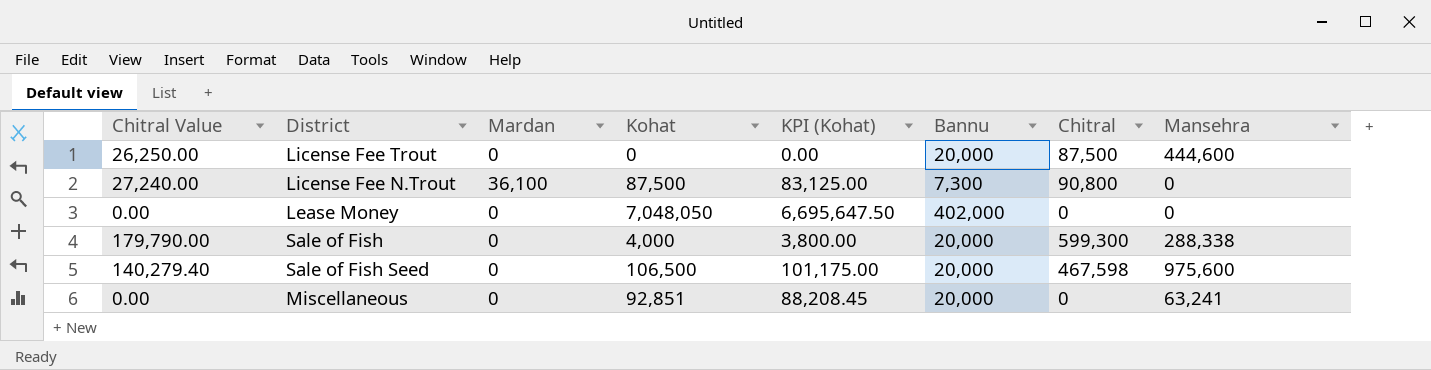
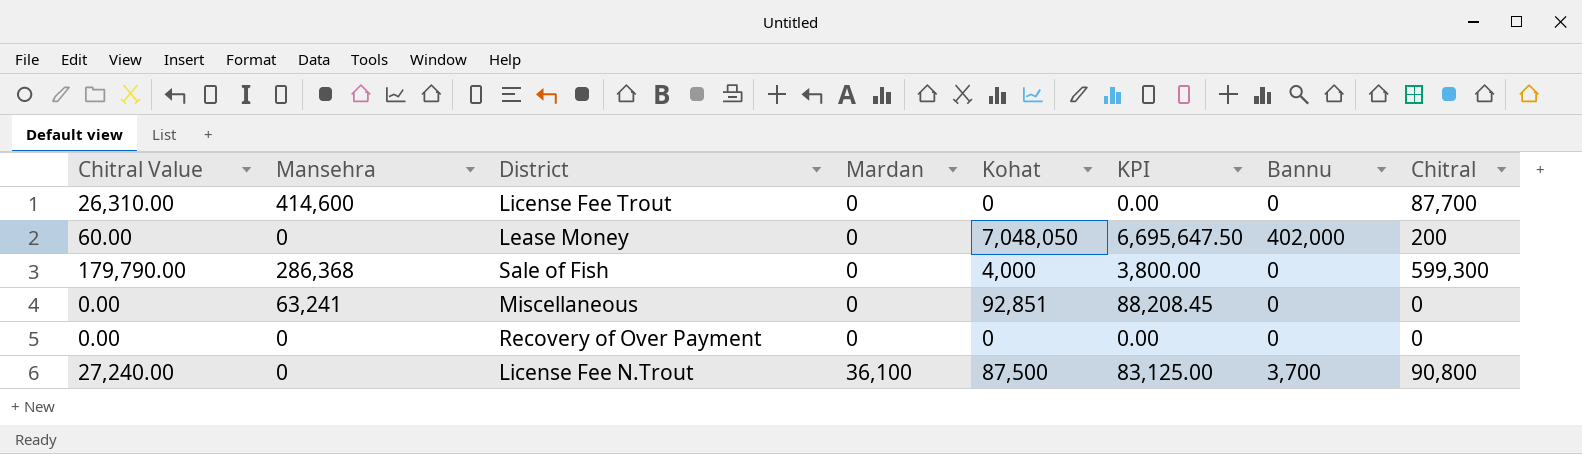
row order: none -> Mardan ascending
column Mansehra | position: 8 -> 2
column name: KPI (Kohat) -> KPI
row Sale of Fish Seed: 140,279.40 | 0 | 106,500 | 101,175.00 | 20,000 | 467,598 | 975,600 -> none
License Fee Trout | Chitral Value: 26,250.00 -> 26,310.00
License Fee Trout | Mansehra: 444,600 -> 414,600
License Fee Trout | Bannu: 20,000 -> 0
License Fee Trout | Chitral: 87,500 -> 87,700
Lease Money | Chitral Value: 0.00 -> 60.00
Lease Money | Chitral: 0 -> 200
Sale of Fish | Mansehra: 288,338 -> 286,368
Sale of Fish | Bannu: 20,000 -> 0
Miscellaneous | Bannu: 20,000 -> 0
row Recovery of Over Payment: none -> 0.00 | 0 | 0 | 0 | 0.00 | 0 | 0
License Fee N.Trout | Bannu: 7,300 -> 3,700

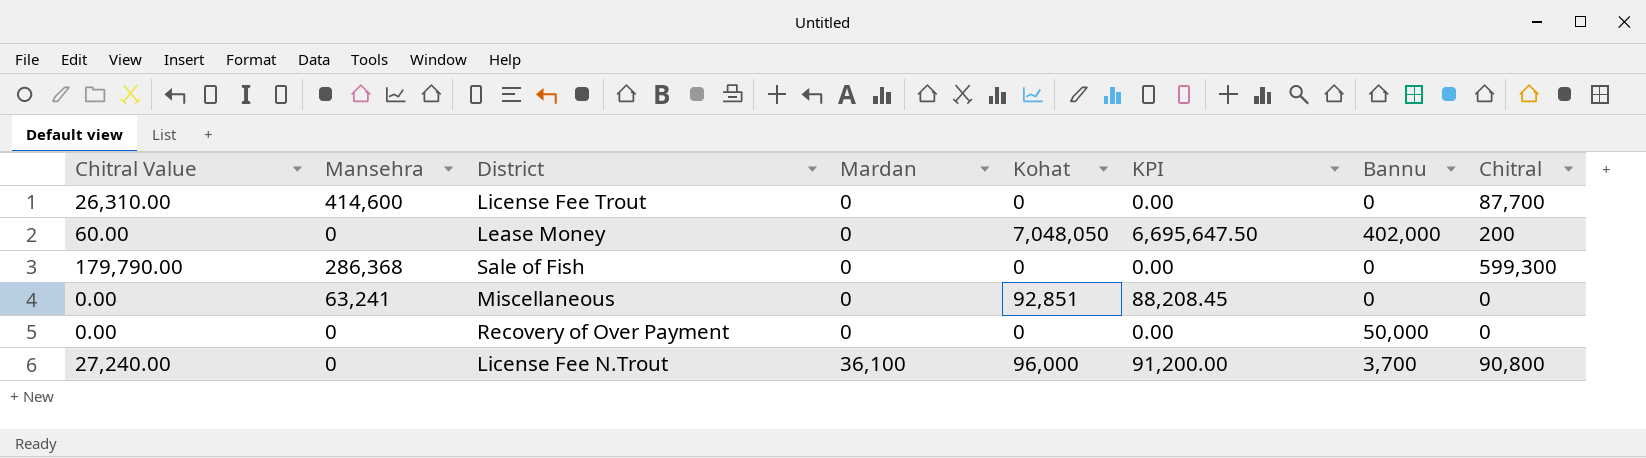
Sale of Fish | Kohat: 4,000 -> 0
Sale of Fish | KPI: 3,800.00 -> 0.00
Recovery of Over Payment | Bannu: 0 -> 50,000
License Fee N.Trout | Kohat: 87,500 -> 96,000
License Fee N.Trout | KPI: 83,125.00 -> 91,200.00

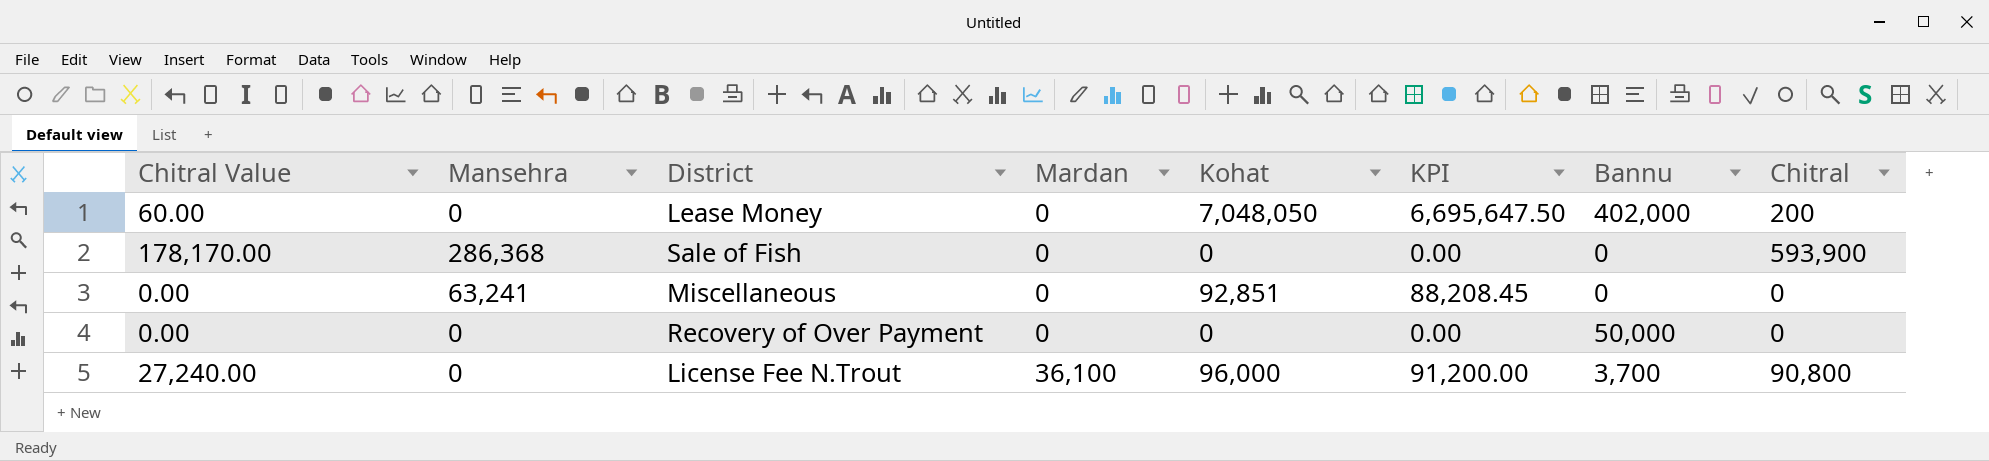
row License Fee Trout: 26,310.00 | 414,600 | 0 | 0 | 0.00 | 0 | 87,700 -> none
Sale of Fish | Chitral Value: 179,790.00 -> 178,170.00
Sale of Fish | Chitral: 599,300 -> 593,900

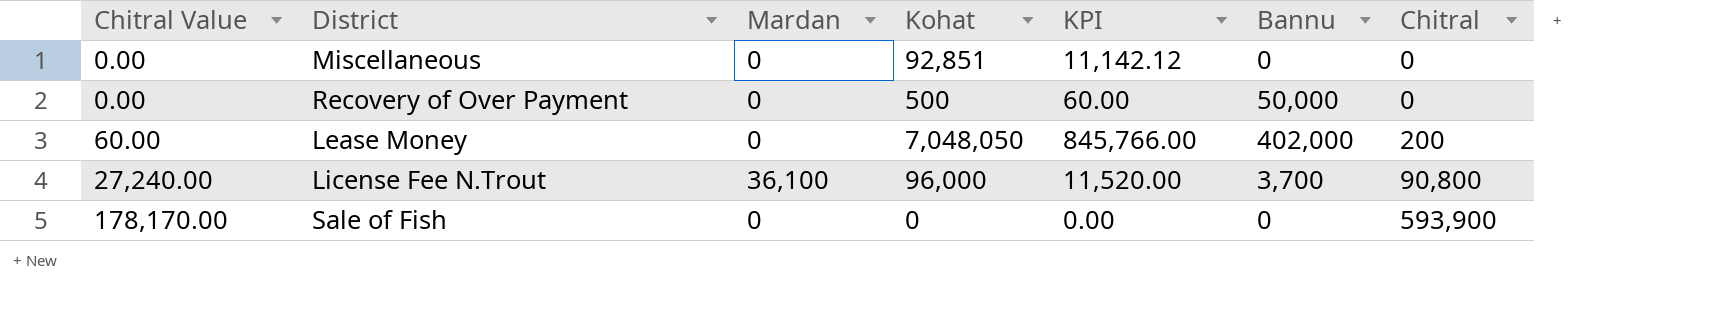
row order: Mardan ascending -> Chitral Value ascending
column Mansehra | position: 2 -> none
column KPI | formula: [Kohat] * 0.95 -> [Kohat] * 0.12
Recovery of Over Payment | Kohat: 0 -> 500

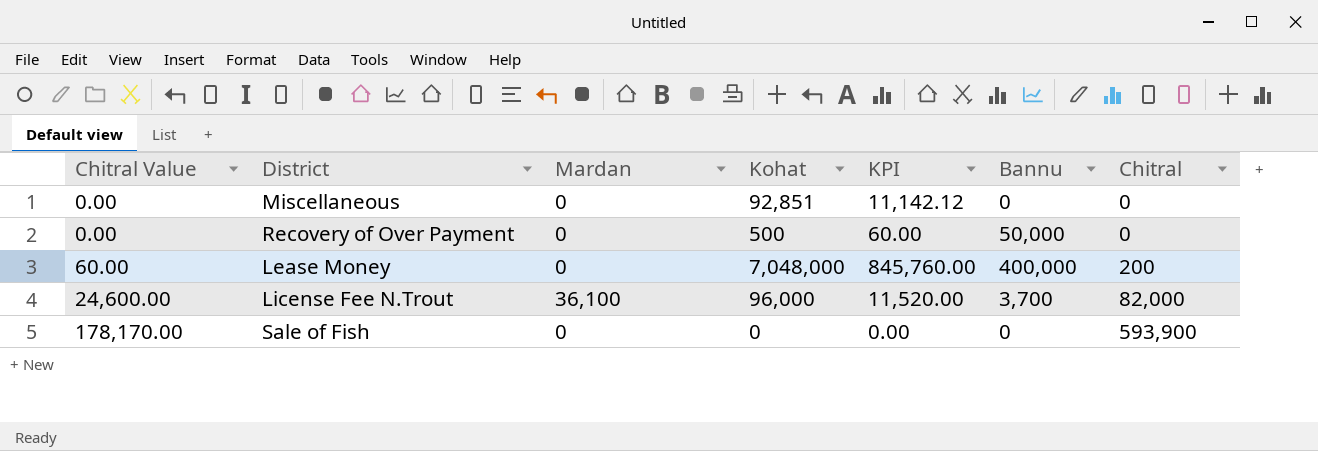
Lease Money | Kohat: 7,048,050 -> 7,048,000
Lease Money | KPI: 845,766.00 -> 845,760.00
Lease Money | Bannu: 402,000 -> 400,000
License Fee N.Trout | Chitral Value: 27,240.00 -> 24,600.00
License Fee N.Trout | Chitral: 90,800 -> 82,000

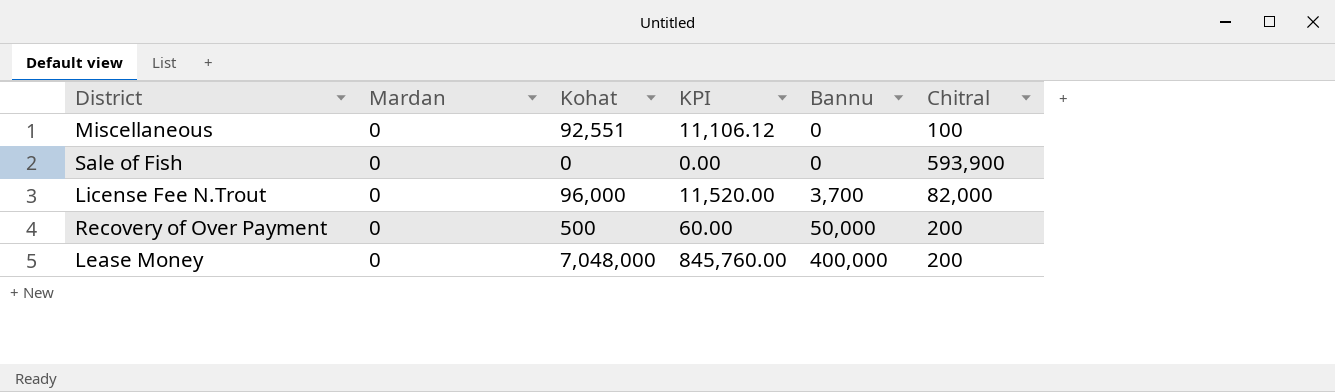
row order: Chitral Value ascending -> Bannu ascending
column Chitral Value | formula: [Chitral] * 0.3 -> none
Miscellaneous | Kohat: 92,851 -> 92,551
Miscellaneous | KPI: 11,142.12 -> 11,106.12
Miscellaneous | Chitral: 0 -> 100
License Fee N.Trout | Mardan: 36,100 -> 0
Recovery of Over Payment | Chitral: 0 -> 200

